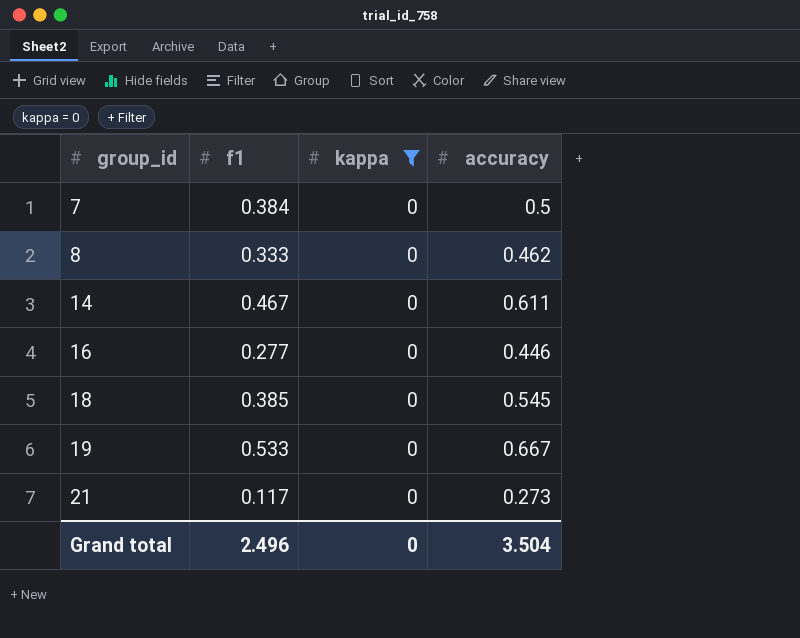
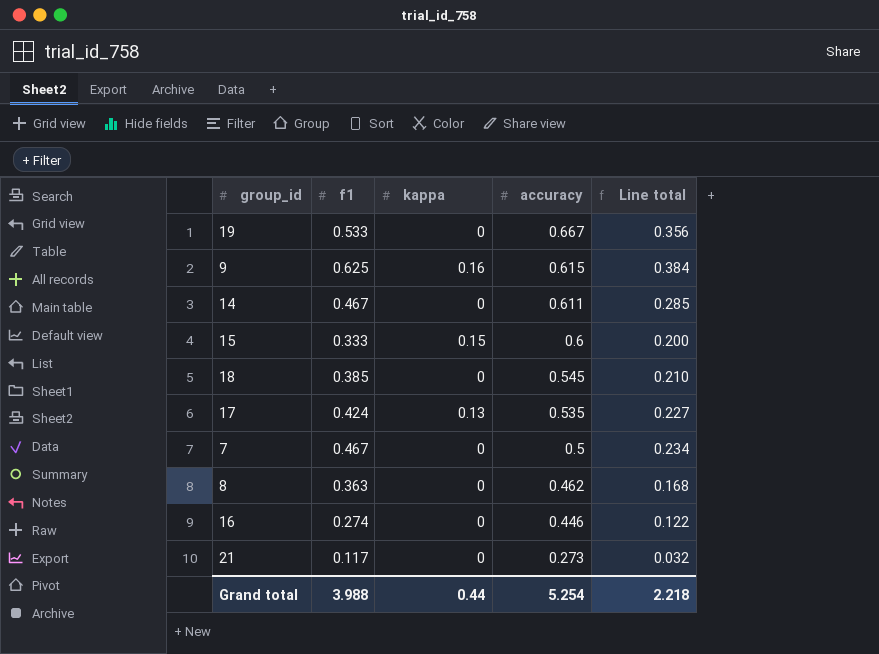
filter: kappa = 0 -> none
row order: group_id ascending -> accuracy descending
column Line total | formula: none -> [f1] * [accuracy]
7 | f1: 0.384 -> 0.467
8 | f1: 0.333 -> 0.363
16 | f1: 0.277 -> 0.274
Grand total | f1: 2.496 -> 3.988
Grand total | kappa: 0 -> 0.44
Grand total | accuracy: 3.504 -> 5.254

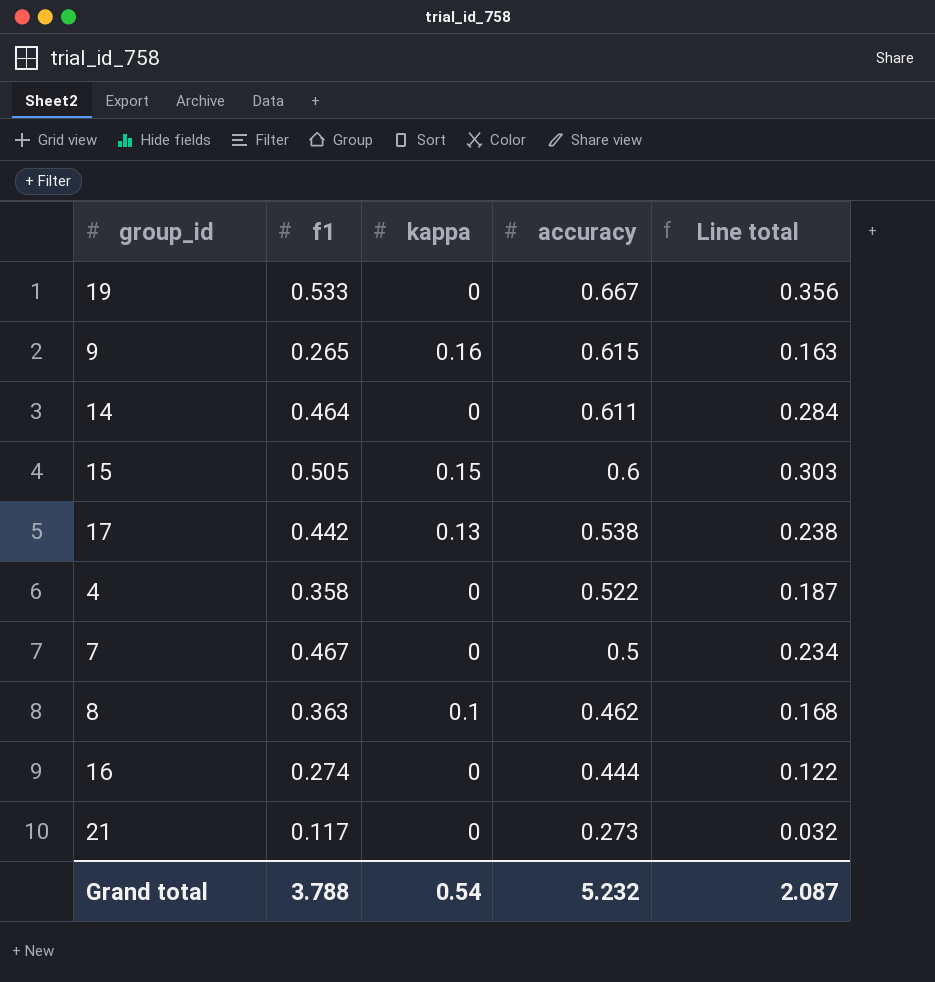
row 18: 0.385 | 0 | 0.545 | 0.210 -> none
9 | f1: 0.625 -> 0.265
9 | Line total: 0.384 -> 0.163
14 | f1: 0.467 -> 0.464
14 | Line total: 0.285 -> 0.284
15 | f1: 0.333 -> 0.505
15 | Line total: 0.200 -> 0.303
17 | f1: 0.424 -> 0.442
17 | accuracy: 0.535 -> 0.538
17 | Line total: 0.227 -> 0.238
row 4: none -> 0.358 | 0 | 0.522 | 0.187
8 | kappa: 0 -> 0.1
16 | accuracy: 0.446 -> 0.444
Grand total | f1: 3.988 -> 3.788
Grand total | kappa: 0.44 -> 0.54
Grand total | accuracy: 5.254 -> 5.232
Grand total | Line total: 2.218 -> 2.087

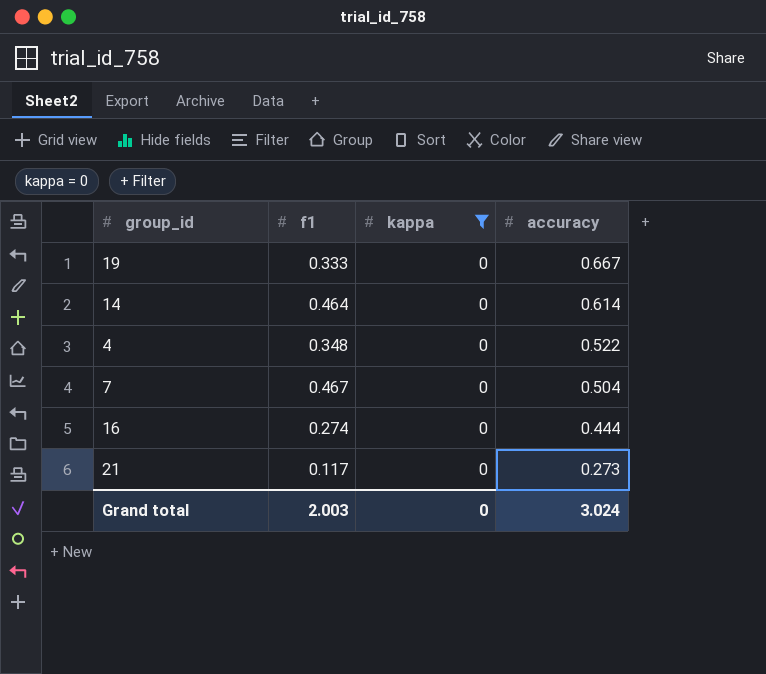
filter: none -> kappa = 0
column Line total | formula: [f1] * [accuracy] -> none
19 | f1: 0.533 -> 0.333
14 | accuracy: 0.611 -> 0.614
4 | f1: 0.358 -> 0.348
7 | accuracy: 0.5 -> 0.504
Grand total | f1: 3.788 -> 2.003
Grand total | kappa: 0.54 -> 0
Grand total | accuracy: 5.232 -> 3.024

